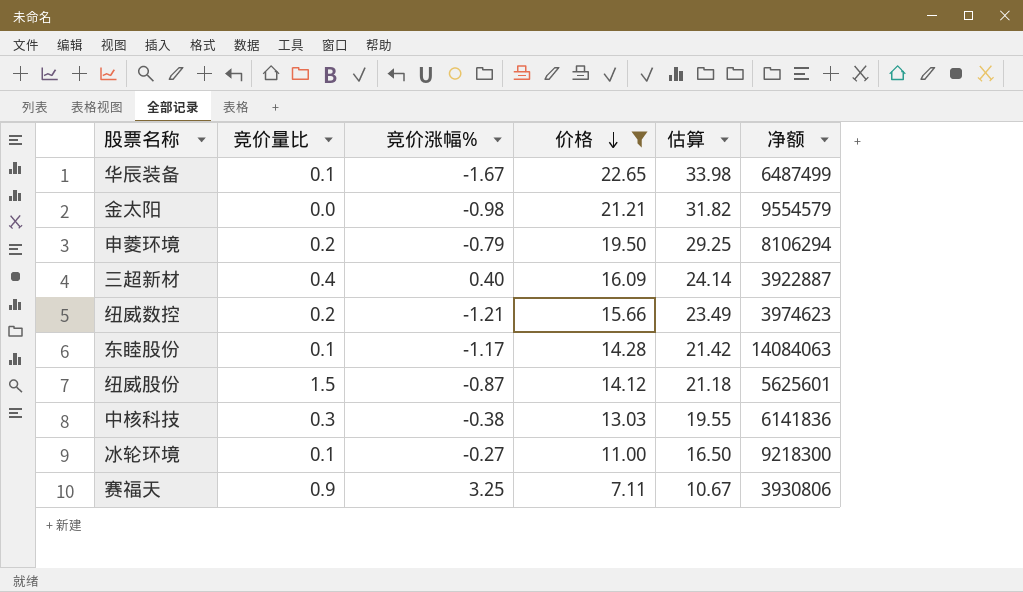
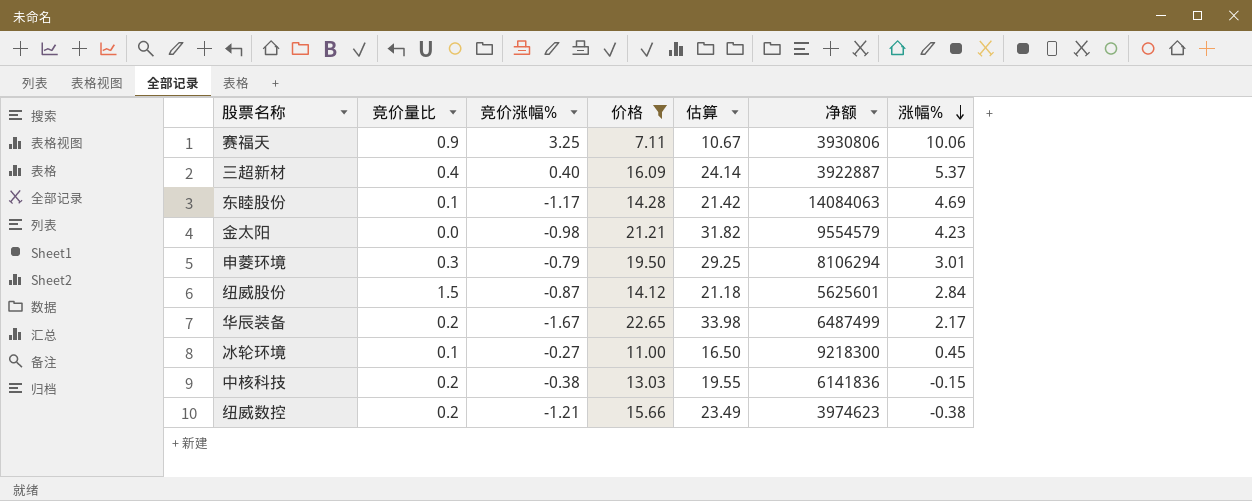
row order: 价格 descending -> 涨幅% descending
column 涨幅% | position: none -> 7
申菱环境 | 竞价量比: 0.2 -> 0.3
华辰装备 | 竞价量比: 0.1 -> 0.2
中核科技 | 竞价量比: 0.3 -> 0.2

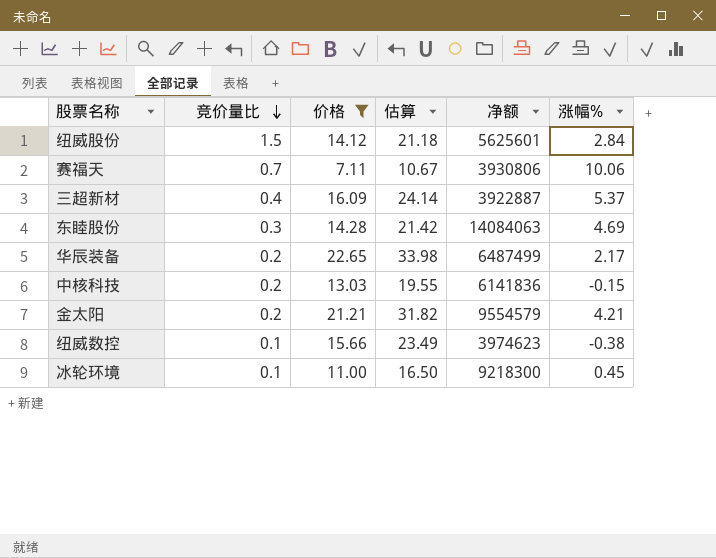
row order: 涨幅% descending -> 竞价量比 descending
column 竞价涨幅% | position: 3 -> none
row 申菱环境: 0.3 | -0.79 | 19.50 | 29.25 | 8106294 | 3.01 -> none
赛福天 | 竞价量比: 0.9 -> 0.7
东睦股份 | 竞价量比: 0.1 -> 0.3
金太阳 | 竞价量比: 0.0 -> 0.2
金太阳 | 涨幅%: 4.23 -> 4.21
纽威数控 | 竞价量比: 0.2 -> 0.1

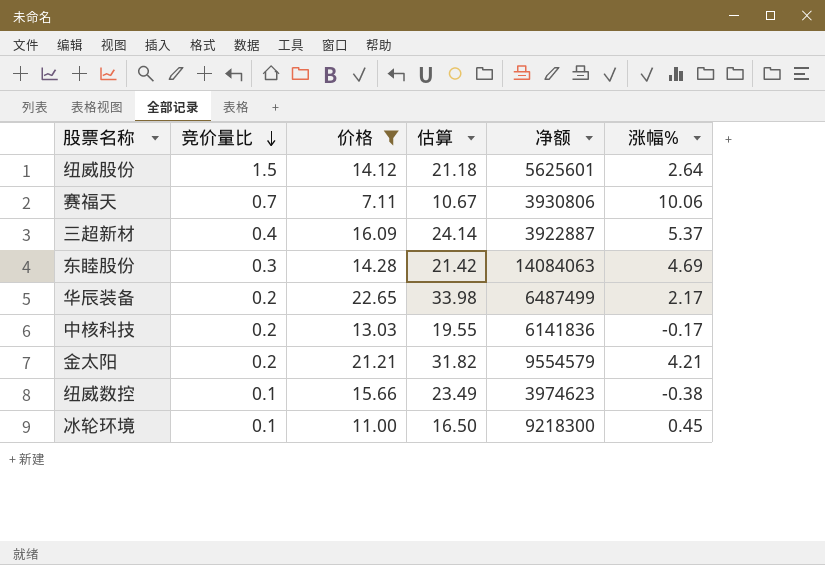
纽威股份 | 涨幅%: 2.84 -> 2.64
中核科技 | 涨幅%: -0.15 -> -0.17

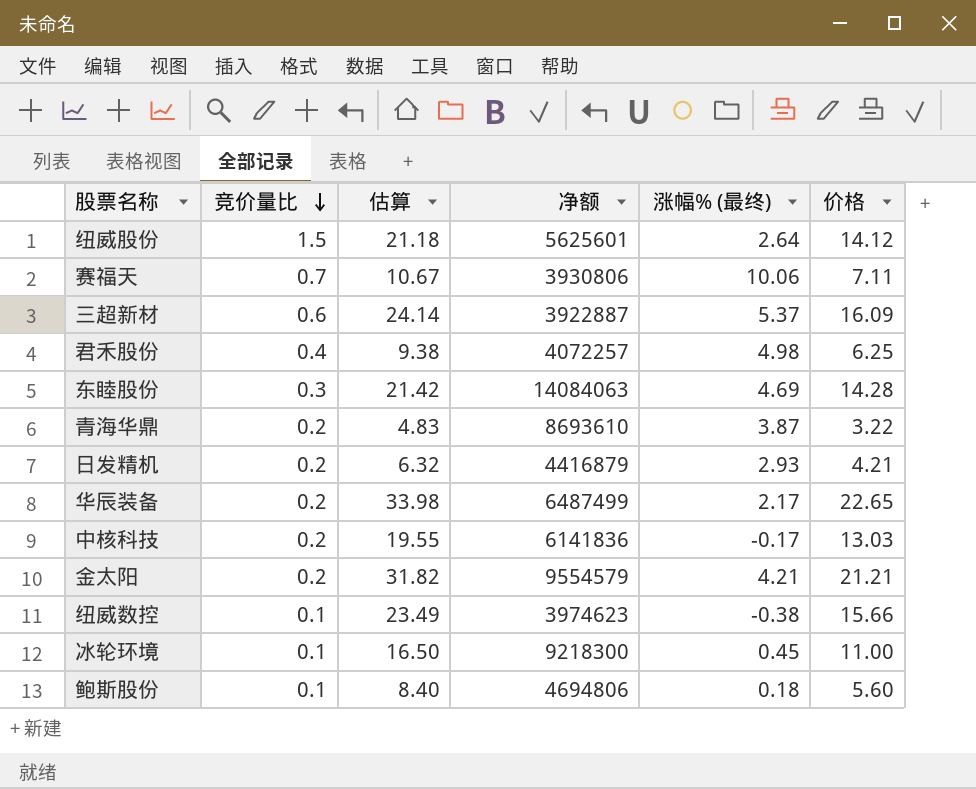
filter: 价格 >= 7.11 -> none
column name: 涨幅% -> 涨幅% (最终)
column 价格 | position: 3 -> 6
三超新材 | 竞价量比: 0.4 -> 0.6

